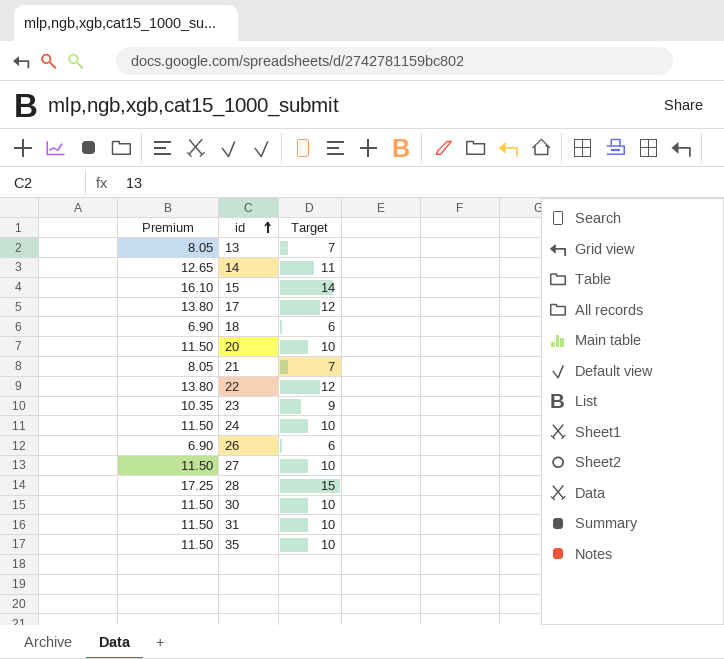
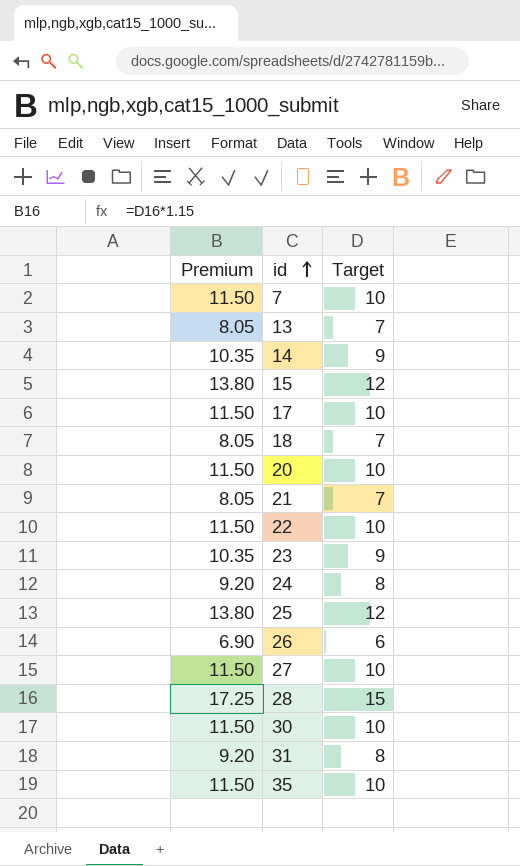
row 7: none -> 11.50 | 10
14 | Premium: 12.65 -> 10.35
14 | Target: 11 -> 9
15 | Premium: 16.10 -> 13.80
15 | Target: 14 -> 12
17 | Premium: 13.80 -> 11.50
17 | Target: 12 -> 10
18 | Premium: 6.90 -> 8.05
18 | Target: 6 -> 7
22 | Premium: 13.80 -> 11.50
22 | Target: 12 -> 10
24 | Premium: 11.50 -> 9.20
24 | Target: 10 -> 8
row 25: none -> 13.80 | 12
31 | Premium: 11.50 -> 9.20
31 | Target: 10 -> 8

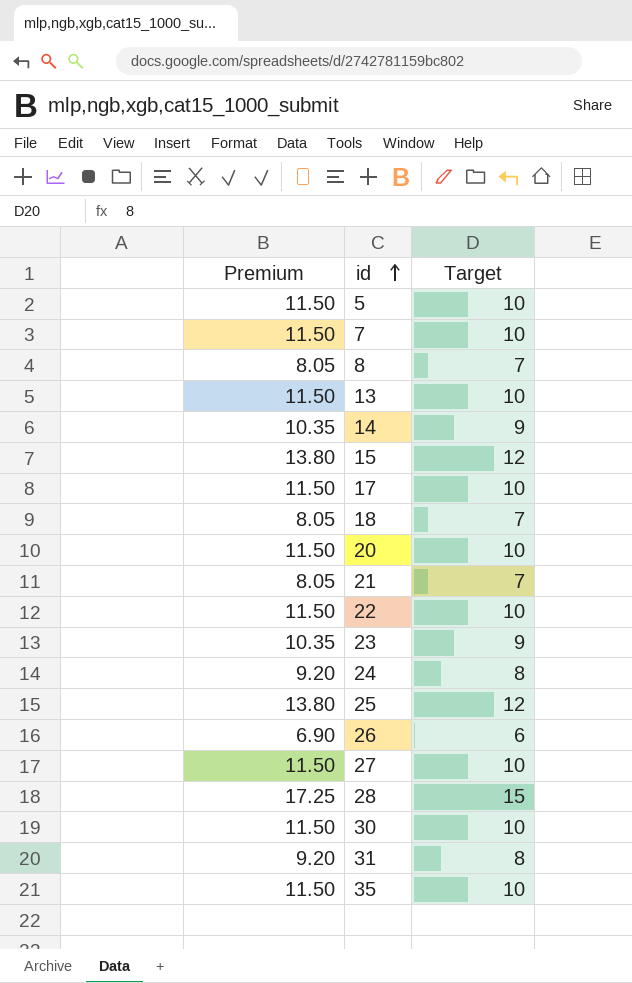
row 5: none -> 11.50 | 10
row 8: none -> 8.05 | 7
13 | Premium: 8.05 -> 11.50
13 | Target: 7 -> 10

